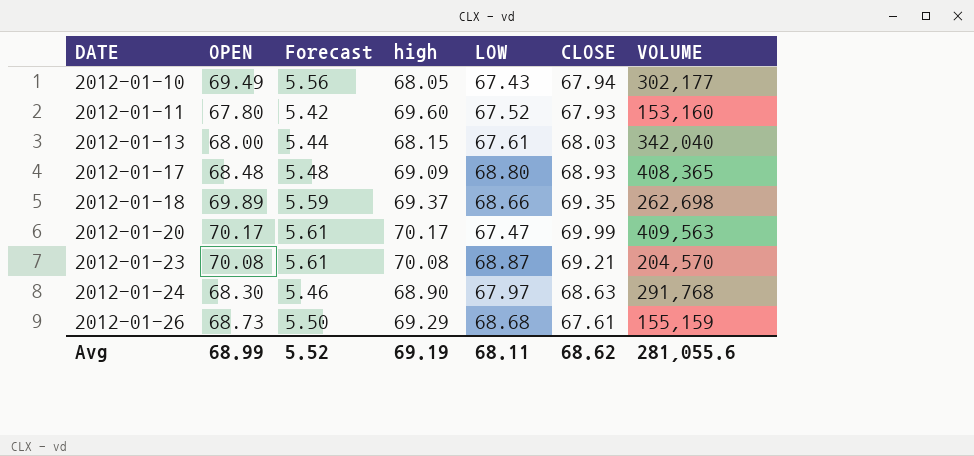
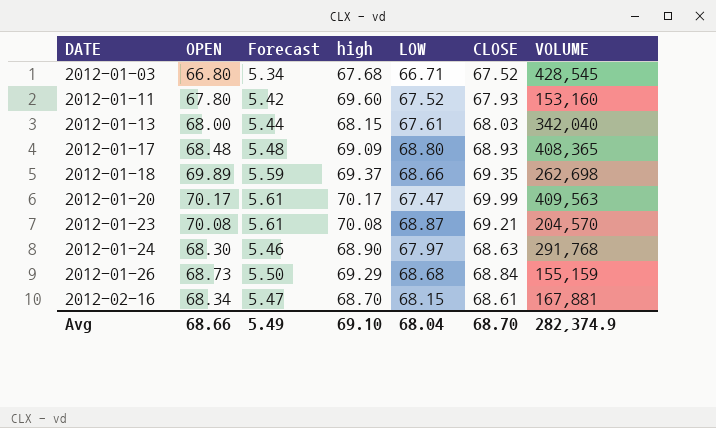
row 2012-01-10: 69.49 | 5.56 | 68.05 | 67.43 | 67.94 | 302,177 -> none
row 2012-01-03: none -> 66.80 | 5.34 | 67.68 | 66.71 | 67.52 | 428,545
2012-01-26 | CLOSE: 67.61 -> 68.84
row 2012-02-16: none -> 68.34 | 5.47 | 68.70 | 68.15 | 68.61 | 167,881
Avg | OPEN: 68.99 -> 68.66
Avg | Forecast: 5.52 -> 5.49
Avg | high: 69.19 -> 69.10
Avg | LOW: 68.11 -> 68.04
Avg | CLOSE: 68.62 -> 68.70
Avg | VOLUME: 281,055.6 -> 282,374.9

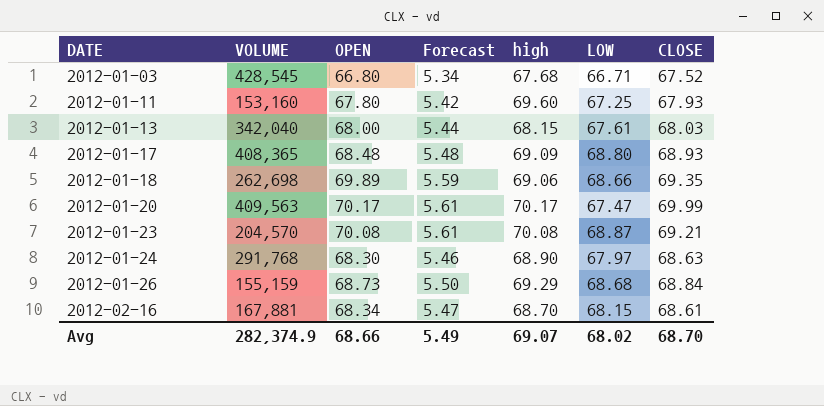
column VOLUME | position: 7 -> 2
2012-01-11 | LOW: 67.52 -> 67.25
2012-01-18 | high: 69.37 -> 69.06
Avg | high: 69.10 -> 69.07
Avg | LOW: 68.04 -> 68.02

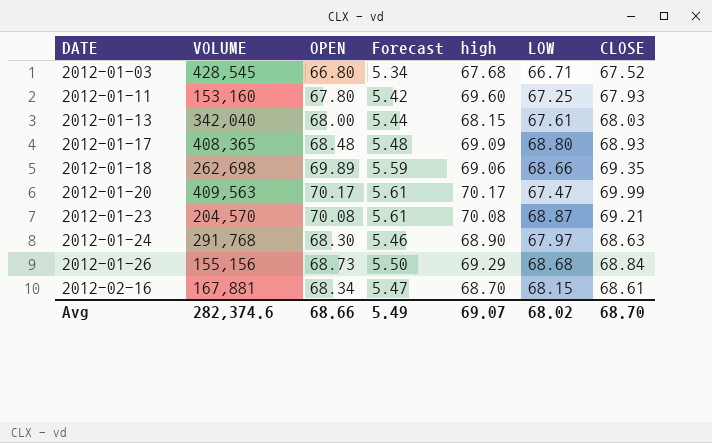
2012-01-26 | VOLUME: 155,159 -> 155,156
Avg | VOLUME: 282,374.9 -> 282,374.6

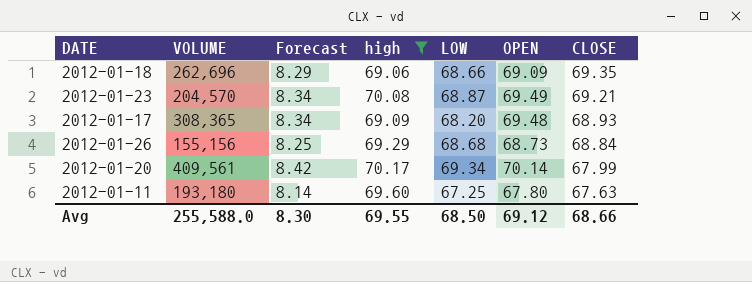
filter: none -> high >= 69.06
row order: DATE ascending -> CLOSE descending
column Forecast | formula: [OPEN] * 0.08 -> [OPEN] * 0.12
column OPEN | position: 3 -> 6
2012-01-18 | VOLUME: 262,698 -> 262,696
2012-01-18 | OPEN: 69.89 -> 69.09
2012-01-23 | OPEN: 70.08 -> 69.49
2012-01-17 | VOLUME: 408,365 -> 308,365
2012-01-17 | LOW: 68.80 -> 68.20
2012-01-17 | OPEN: 68.48 -> 69.48
2012-01-20 | VOLUME: 409,563 -> 409,561
2012-01-20 | LOW: 67.47 -> 69.34
2012-01-20 | OPEN: 70.17 -> 70.14
2012-01-20 | CLOSE: 69.99 -> 67.99
2012-01-11 | VOLUME: 153,160 -> 193,180
2012-01-11 | CLOSE: 67.93 -> 67.63
Avg | VOLUME: 282,374.6 -> 255,588.0
Avg | Forecast: 5.49 -> 8.30
Avg | high: 69.07 -> 69.55
Avg | LOW: 68.02 -> 68.50
Avg | OPEN: 68.66 -> 69.12
Avg | CLOSE: 68.70 -> 68.66

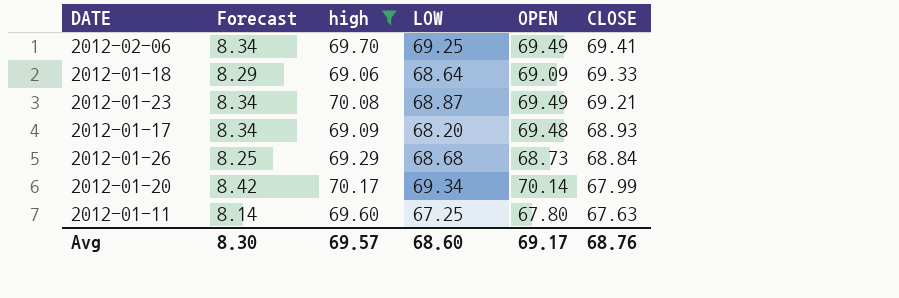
column VOLUME | position: 2 -> none
row 2012-02-06: none -> 8.34 | 69.70 | 69.25 | 69.49 | 69.41
2012-01-18 | LOW: 68.66 -> 68.64
2012-01-18 | CLOSE: 69.35 -> 69.33
Avg | high: 69.55 -> 69.57
Avg | LOW: 68.50 -> 68.60
Avg | OPEN: 69.12 -> 69.17
Avg | CLOSE: 68.66 -> 68.76

